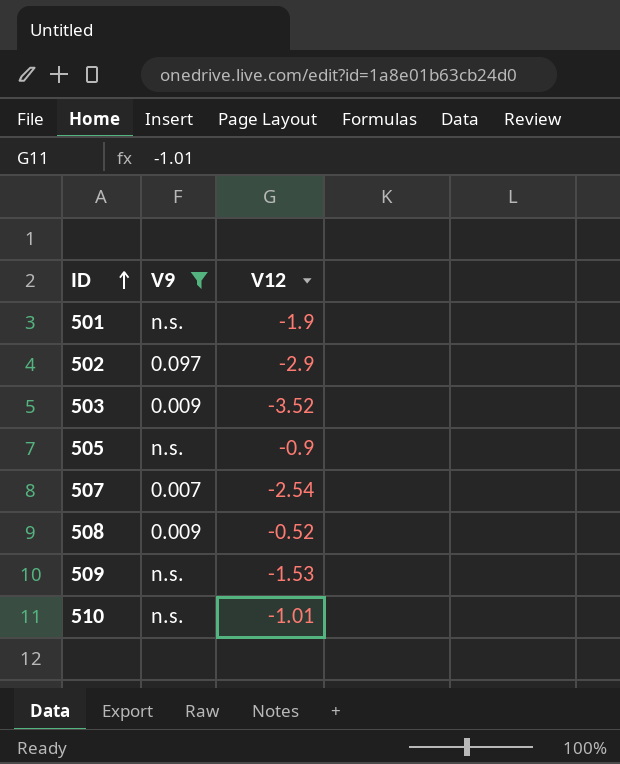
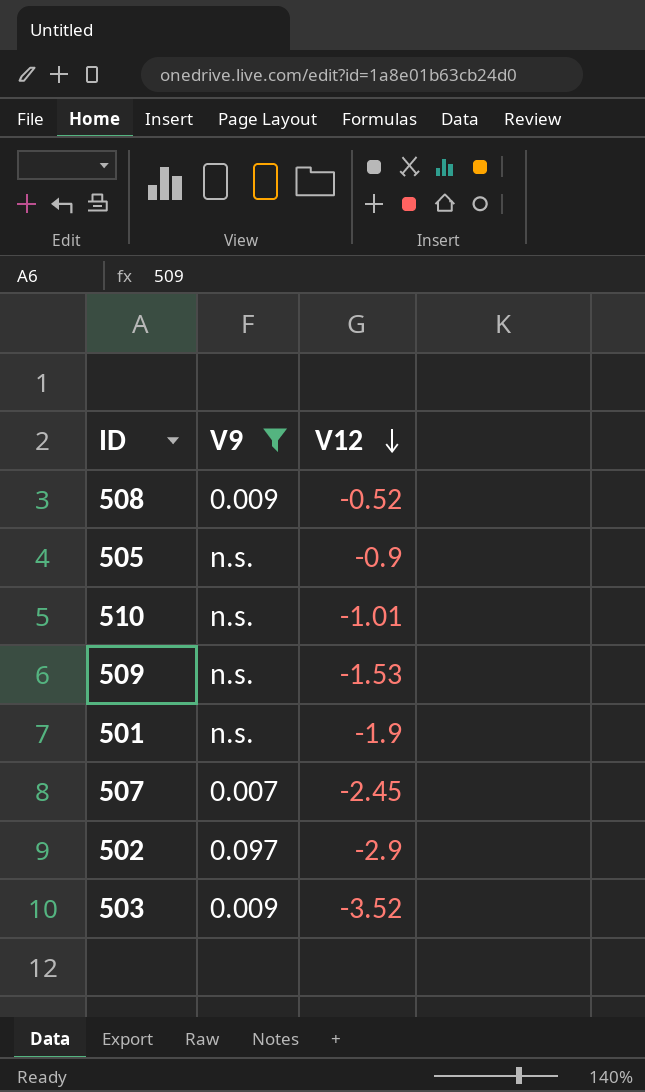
row order: ID ascending -> V12 descending
507 | V12: -2.54 -> -2.45

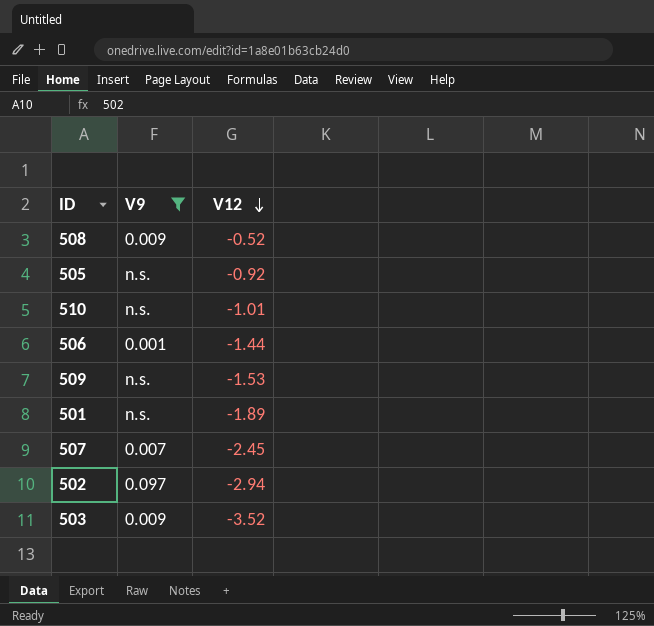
505 | V12: -0.9 -> -0.92
row 506: none -> 0.001 | -1.44
501 | V12: -1.9 -> -1.89
502 | V12: -2.9 -> -2.94

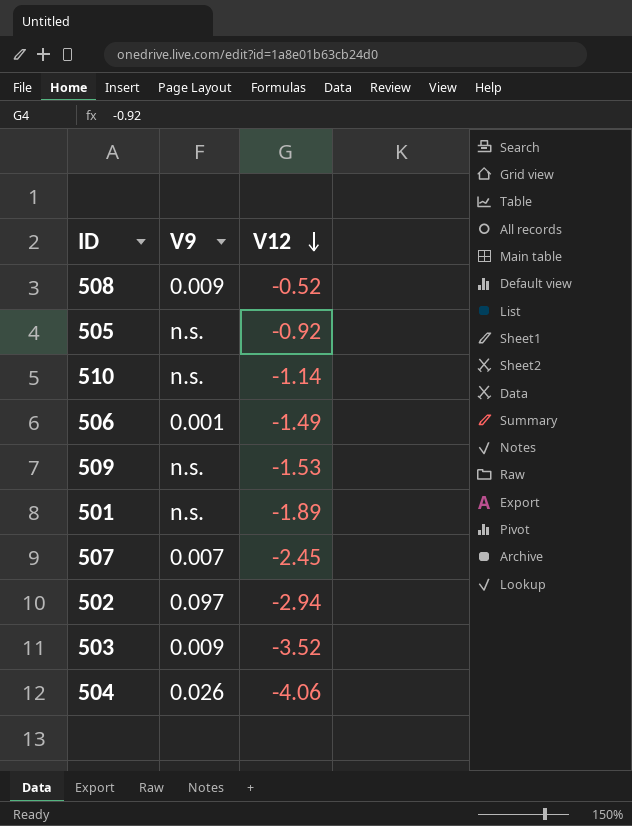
filter: V9 != 0.026 -> none
510 | V12: -1.01 -> -1.14
506 | V12: -1.44 -> -1.49

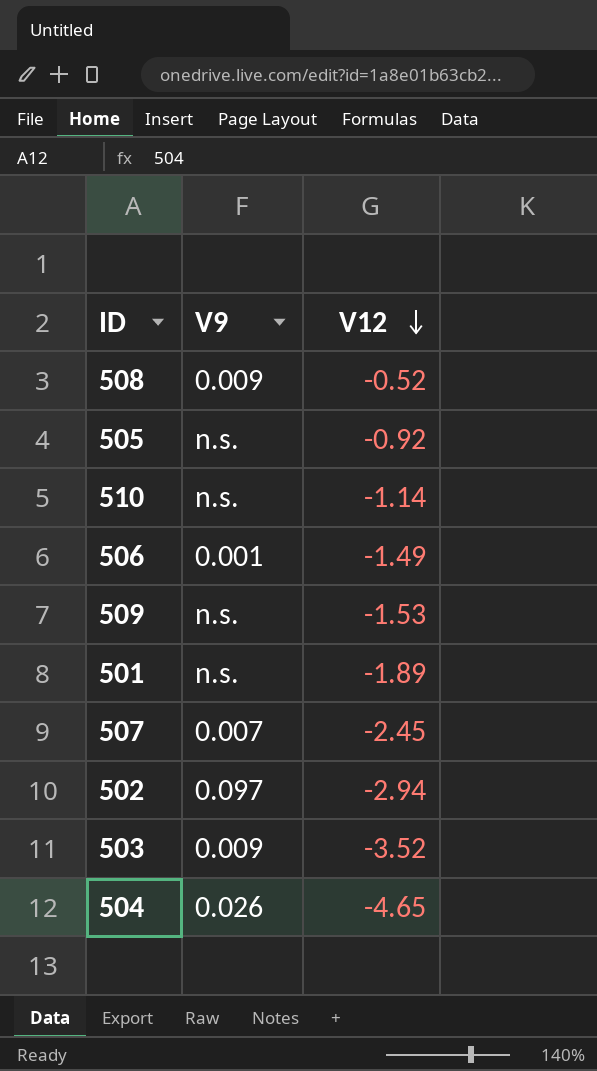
504 | V12: -4.06 -> -4.65

